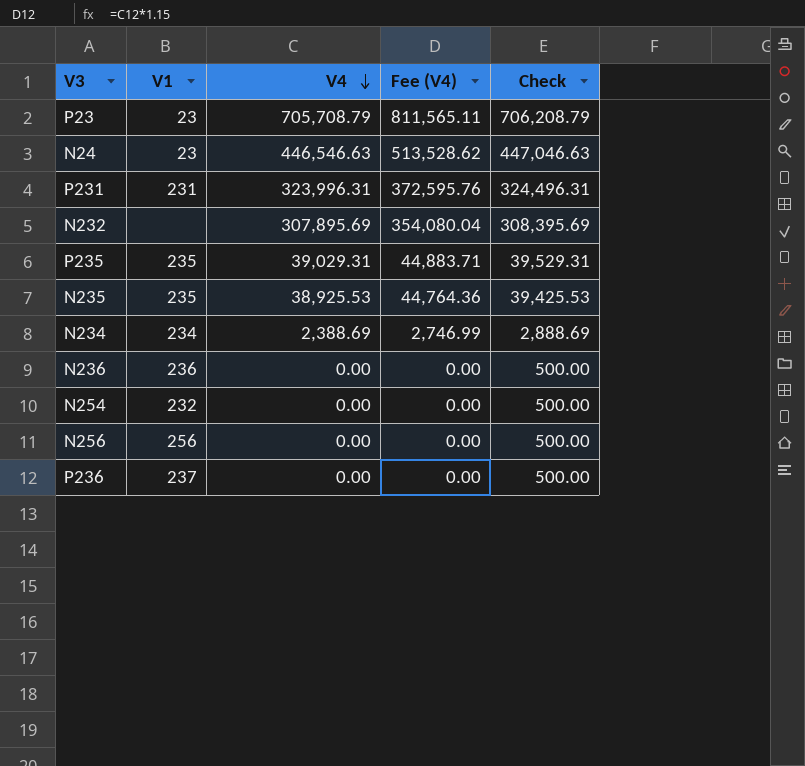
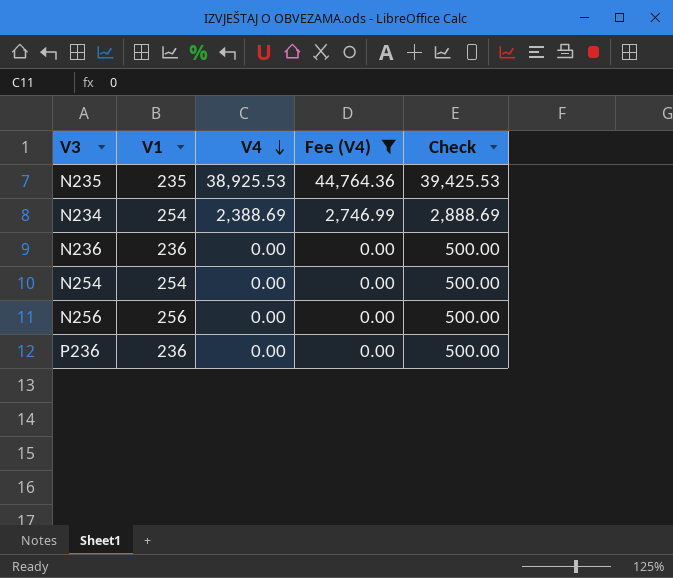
filter: none -> Fee (V4) <= 44,764.36
N234 | V1: 234 -> 254
N254 | V1: 232 -> 254
P236 | V1: 237 -> 236

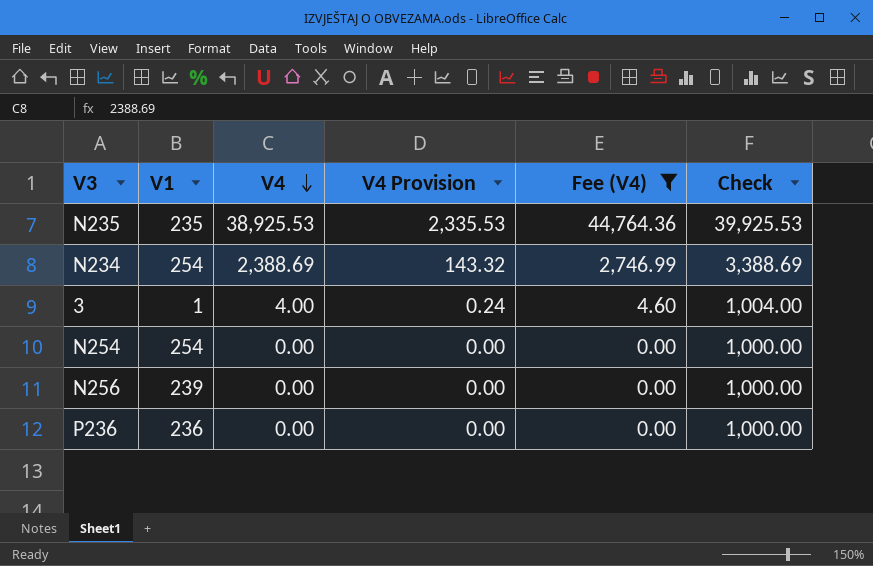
column V4 Provision | formula: none -> [V4] * 0.06
column Check | formula: [V4] + 500 -> [V4] + 1000
row N236: 236 | 0.00 | 0.00 | 500.00 -> none
row 3: none -> 1 | 4.00 | 0.24 | 4.60 | 1,004.00
N256 | V1: 256 -> 239

